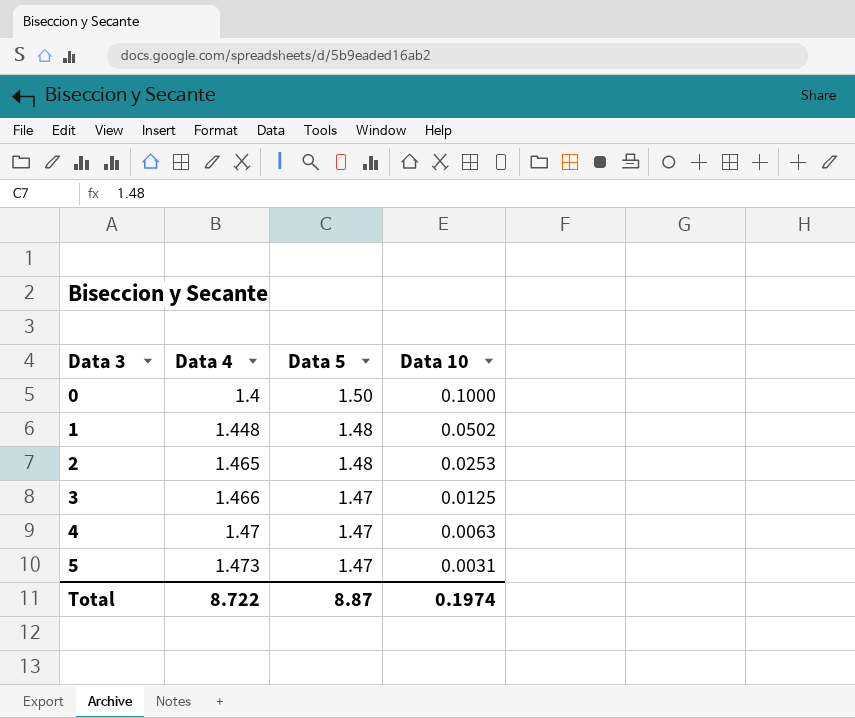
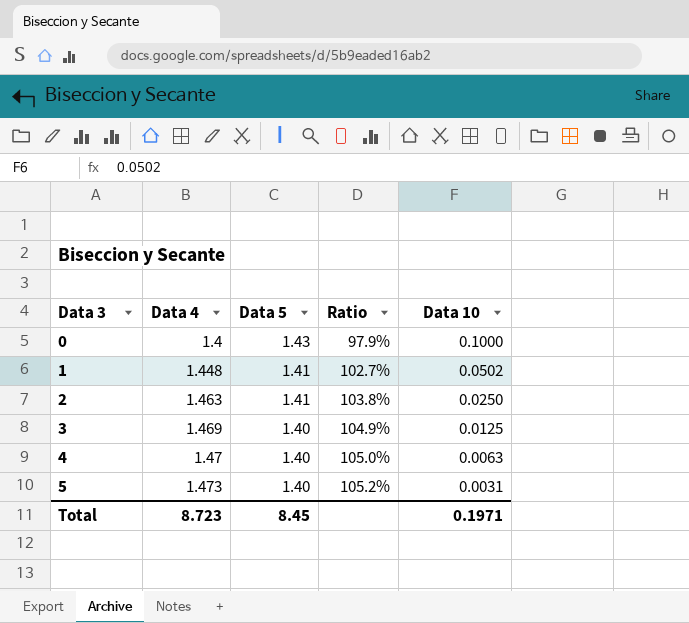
column Ratio | formula: none -> [Data 4] / [Data 5]
0 | Data 5: 1.50 -> 1.43
1 | Data 5: 1.48 -> 1.41
2 | Data 4: 1.465 -> 1.463
2 | Data 5: 1.48 -> 1.41
2 | Data 10: 0.0253 -> 0.0250
3 | Data 4: 1.466 -> 1.469
3 | Data 5: 1.47 -> 1.40
4 | Data 5: 1.47 -> 1.40
5 | Data 5: 1.47 -> 1.40
Total | Data 4: 8.722 -> 8.723
Total | Data 5: 8.87 -> 8.45
Total | Data 10: 0.1974 -> 0.1971

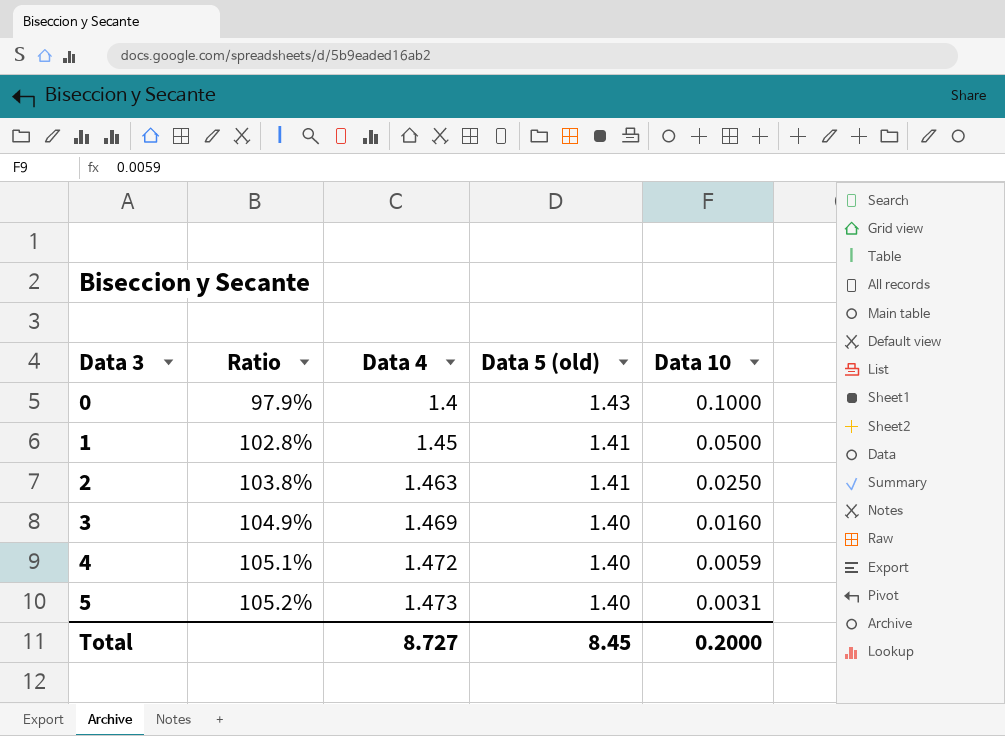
column Ratio | position: 4 -> 2
column name: Data 5 -> Data 5 (old)
1 | Ratio: 102.7% -> 102.8%
1 | Data 4: 1.448 -> 1.45
1 | Data 10: 0.0502 -> 0.0500
3 | Data 10: 0.0125 -> 0.0160
4 | Ratio: 105.0% -> 105.1%
4 | Data 4: 1.47 -> 1.472
4 | Data 10: 0.0063 -> 0.0059
Total | Data 4: 8.723 -> 8.727
Total | Data 10: 0.1971 -> 0.2000

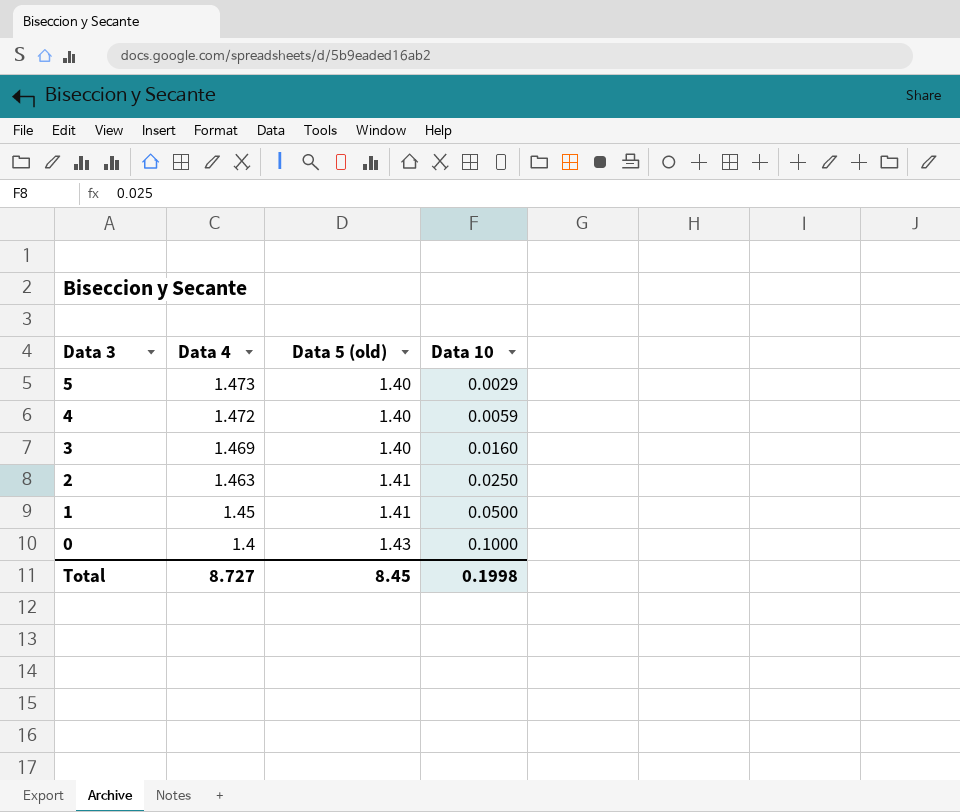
row order: Data 3 ascending -> Data 3 descending
column Ratio | formula: [Data 4] / [Data 5 (old)] -> none
5 | Data 10: 0.0031 -> 0.0029
Total | Data 10: 0.2000 -> 0.1998

